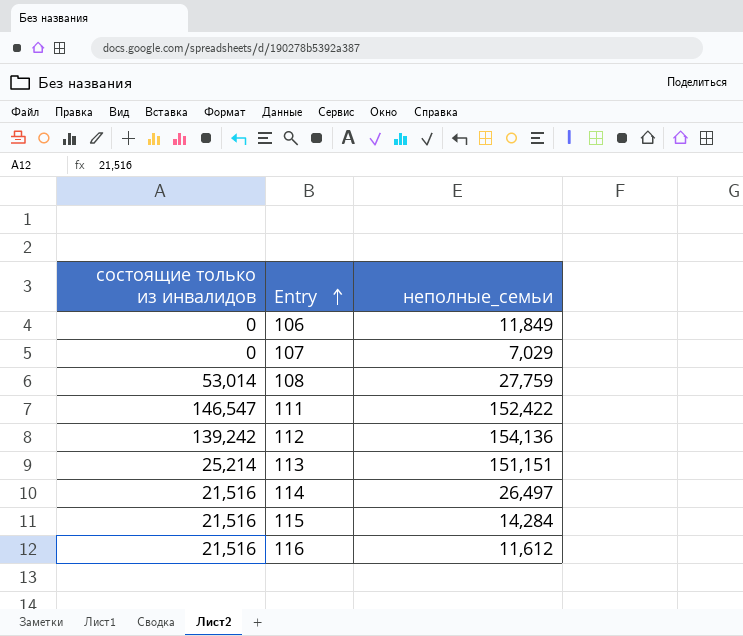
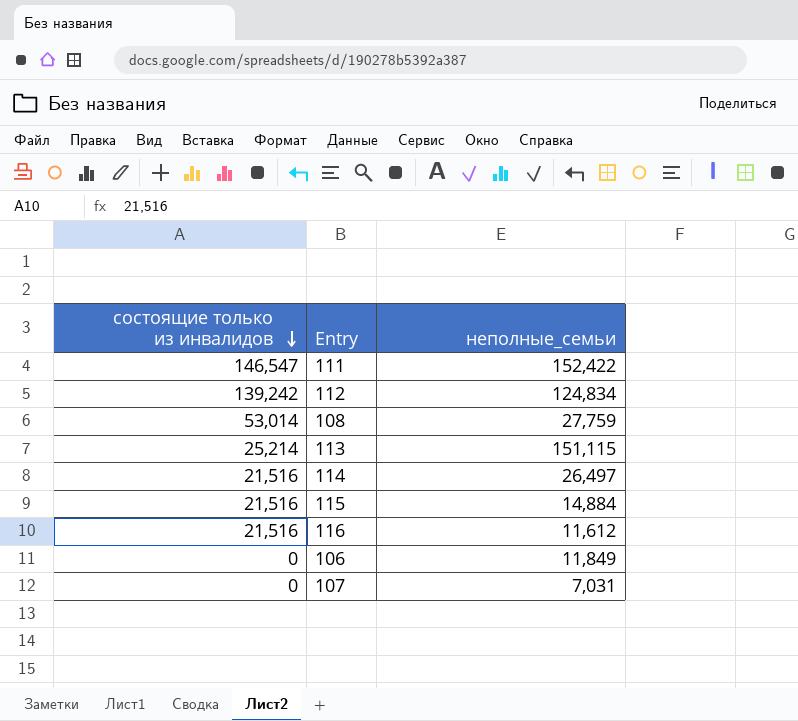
row order: Entry ascending -> состоящие только из инвалидов descending
112 | неполные_семьи: 154,136 -> 124,834
113 | неполные_семьи: 151,151 -> 151,115
115 | неполные_семьи: 14,284 -> 14,884
107 | неполные_семьи: 7,029 -> 7,031

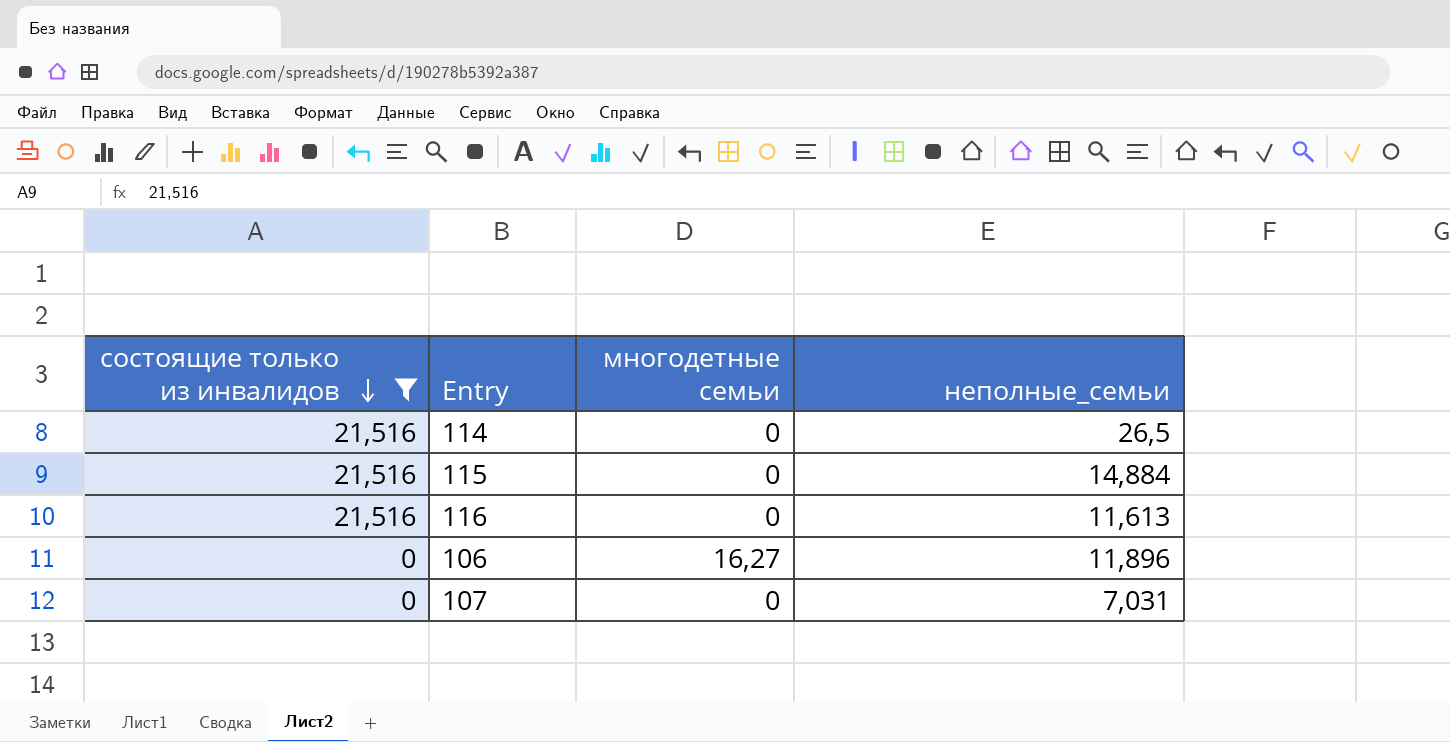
filter: none -> состоящие только из инвалидов <= 21,516
column многодетные семьи | position: none -> 3
114 | неполные_семьи: 26,497 -> 26,5
116 | неполные_семьи: 11,612 -> 11,613
106 | неполные_семьи: 11,849 -> 11,896

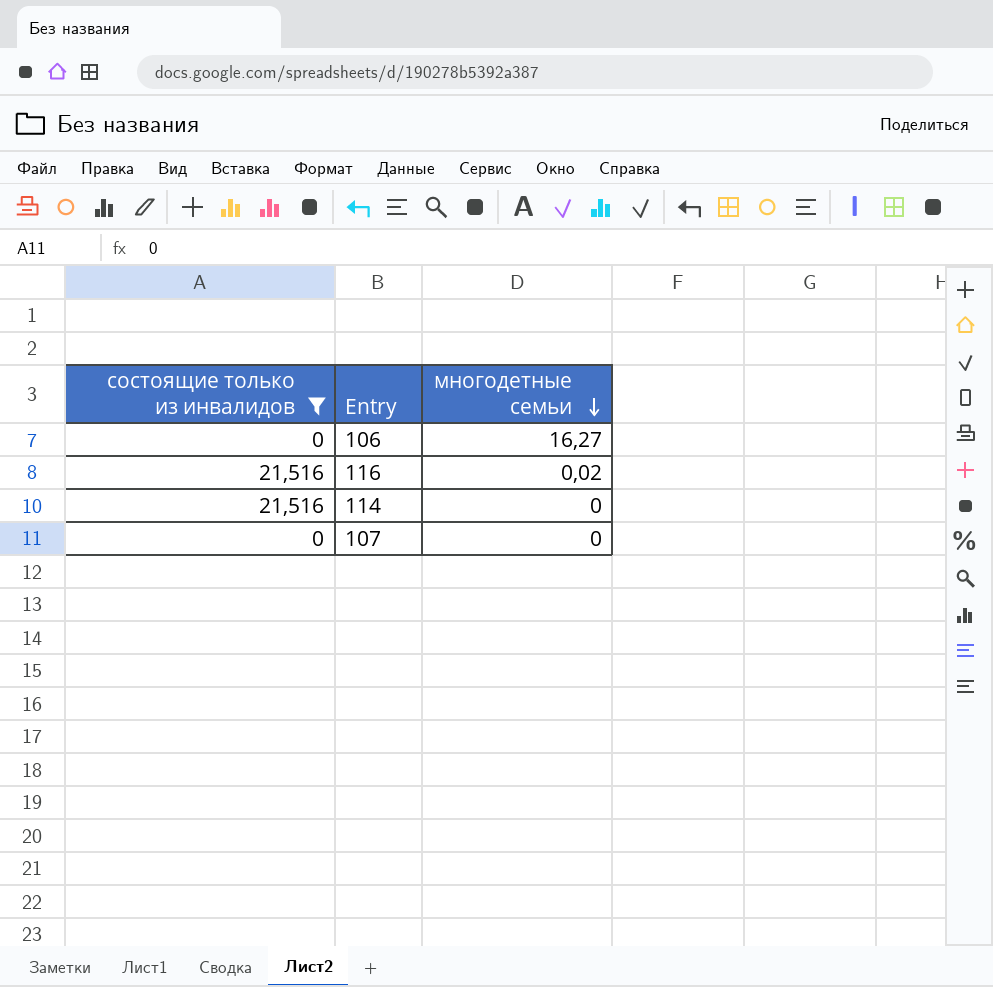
row order: состоящие только из инвалидов descending -> многодетные семьи descending
column неполные_семьи | position: 4 -> none
row 115: 21,516 | 0 | 14,884 -> none
116 | многодетные семьи: 0 -> 0,02

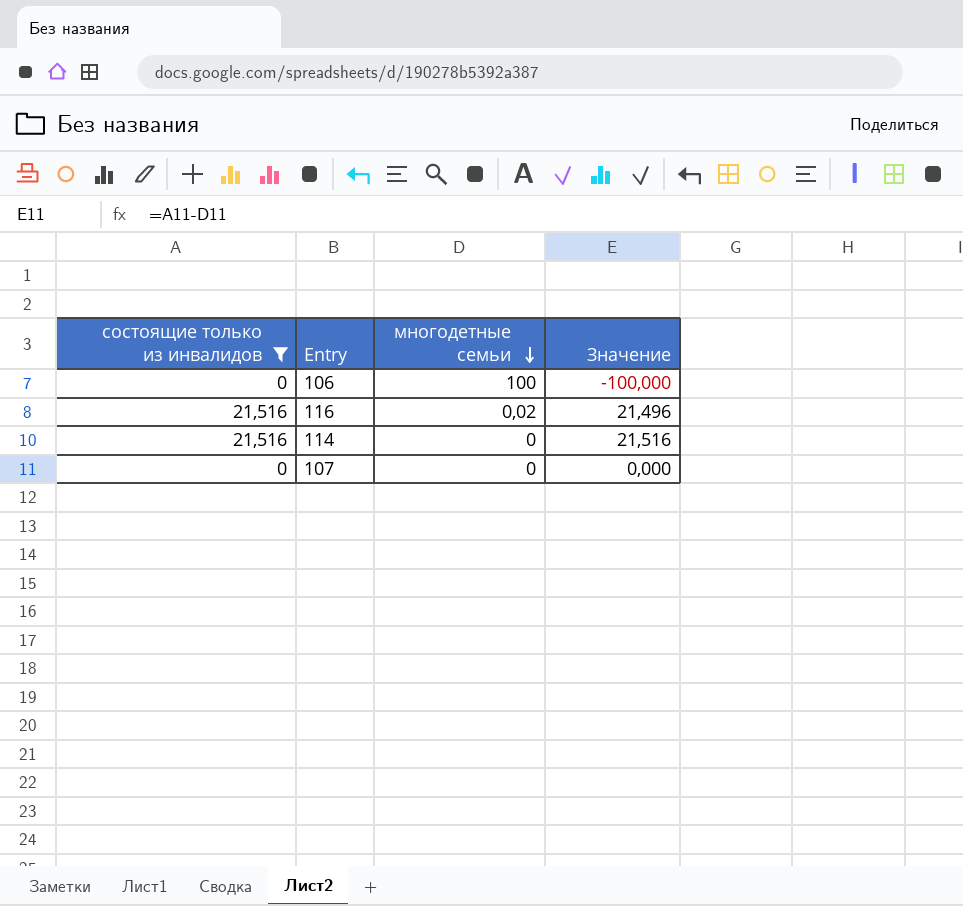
column Значение | formula: none -> [состоящие только из инвалидов] - [многодетные семьи]
106 | многодетные семьи: 16,27 -> 100

